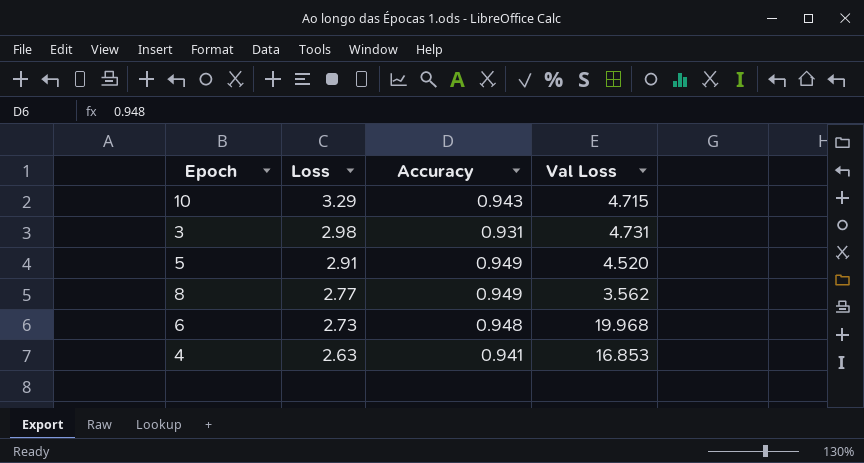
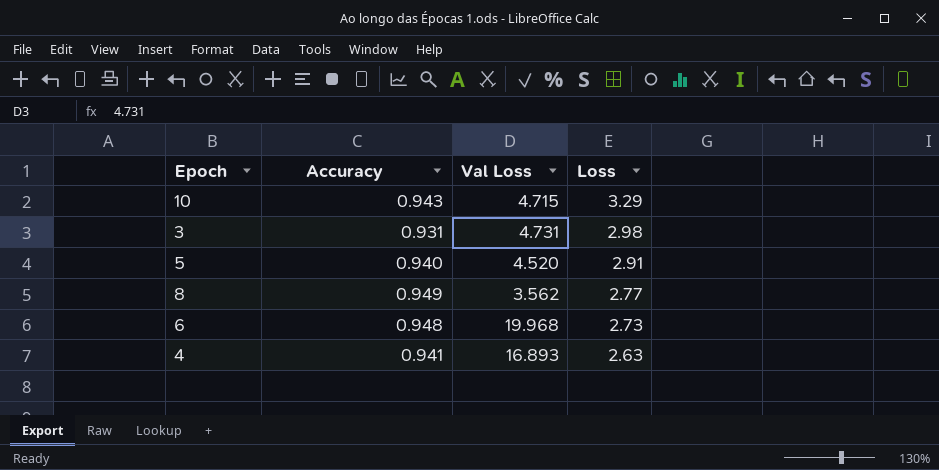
column Loss | position: 2 -> 4
5 | Accuracy: 0.949 -> 0.940
4 | Val Loss: 16.853 -> 16.893

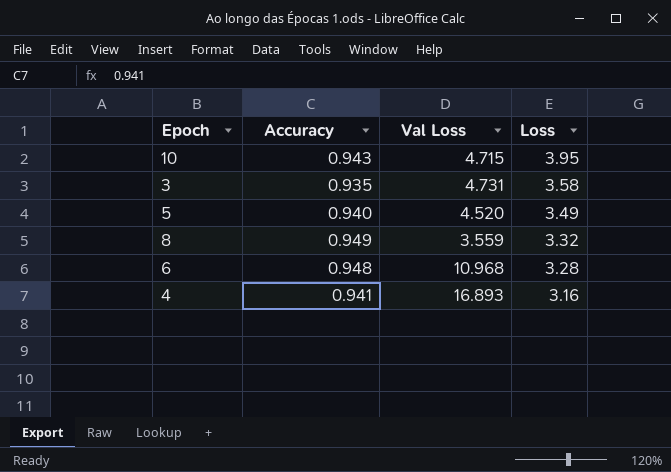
10 | Loss: 3.29 -> 3.95
3 | Accuracy: 0.931 -> 0.935
3 | Loss: 2.98 -> 3.58
5 | Loss: 2.91 -> 3.49
8 | Val Loss: 3.562 -> 3.559
8 | Loss: 2.77 -> 3.32
6 | Val Loss: 19.968 -> 10.968
6 | Loss: 2.73 -> 3.28
4 | Loss: 2.63 -> 3.16

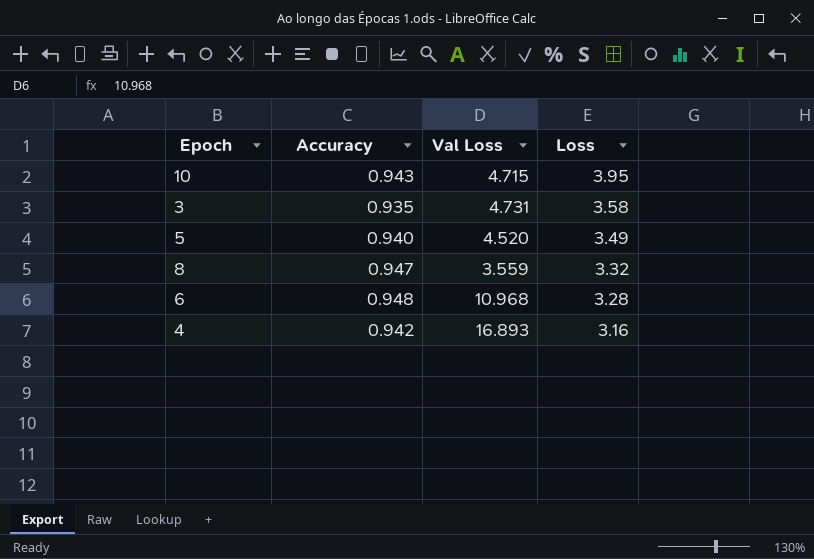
8 | Accuracy: 0.949 -> 0.947
4 | Accuracy: 0.941 -> 0.942

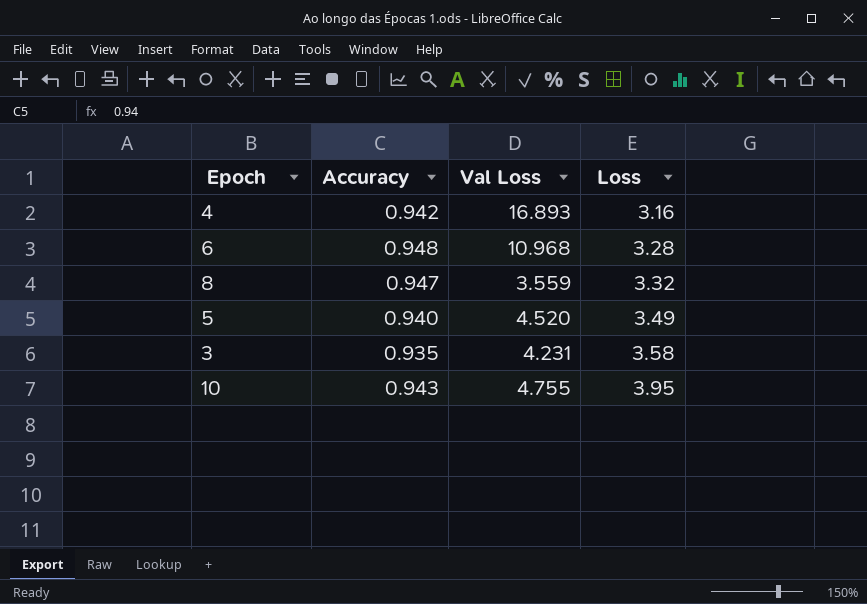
row order: Loss descending -> Loss ascending
3 | Val Loss: 4.731 -> 4.231
10 | Val Loss: 4.715 -> 4.755

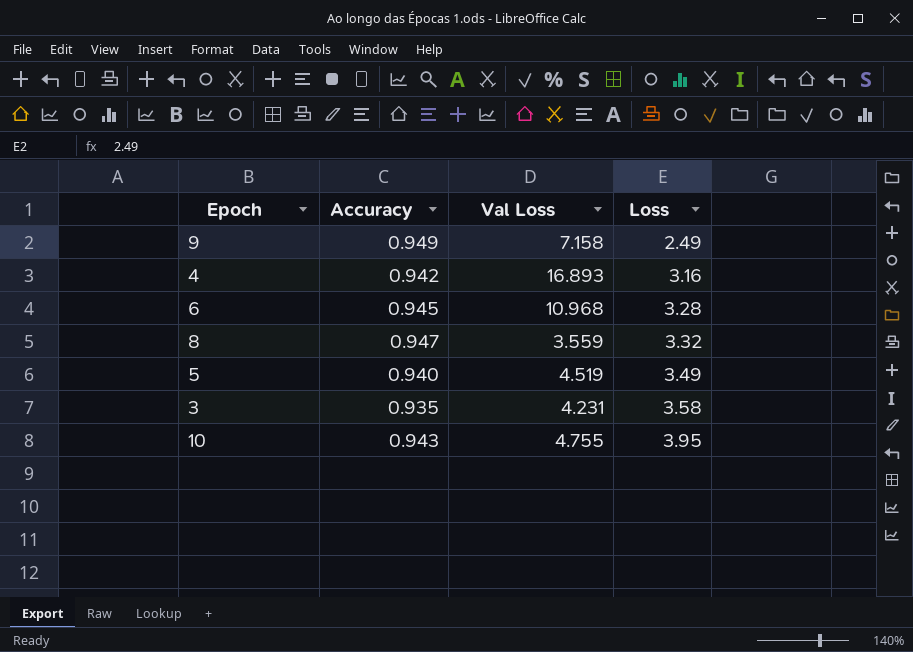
row 9: none -> 0.949 | 7.158 | 2.49
6 | Accuracy: 0.948 -> 0.945
5 | Val Loss: 4.520 -> 4.519

